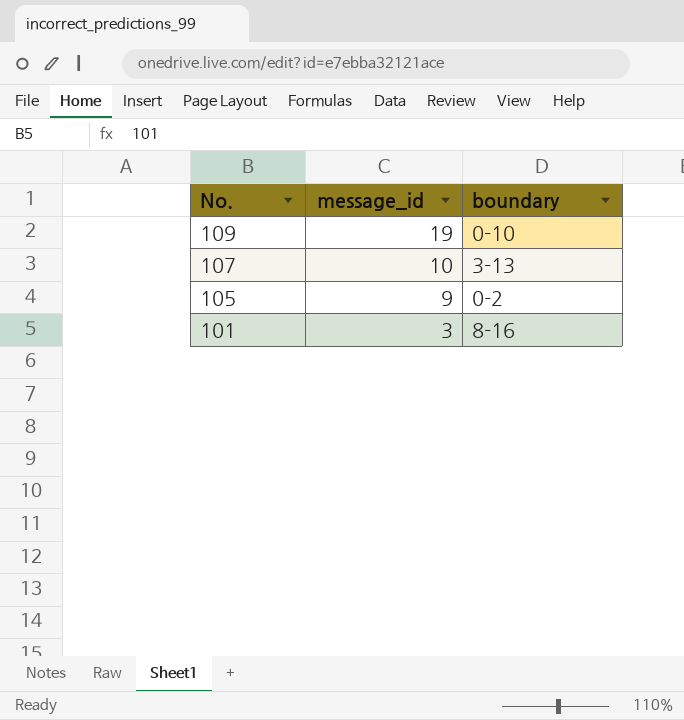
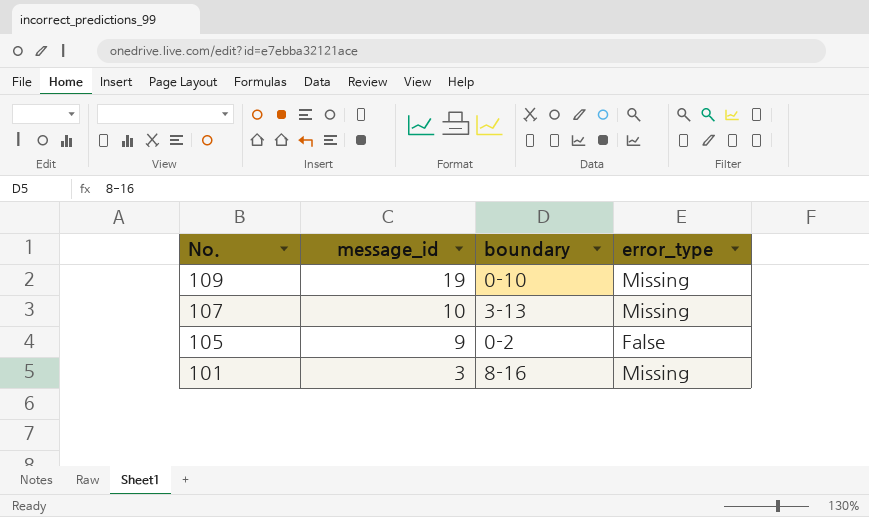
column error_type | position: none -> 4

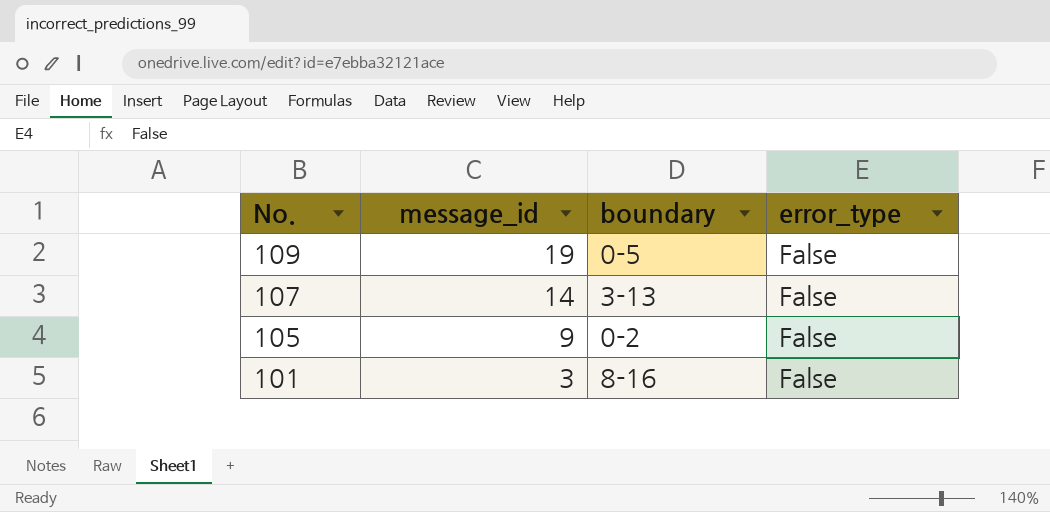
109 | boundary: 0-10 -> 0-5
109 | error_type: Missing -> False
107 | message_id: 10 -> 14
107 | error_type: Missing -> False
101 | error_type: Missing -> False

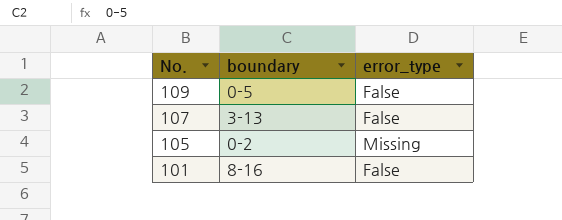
column message_id | position: 2 -> none
105 | error_type: False -> Missing

